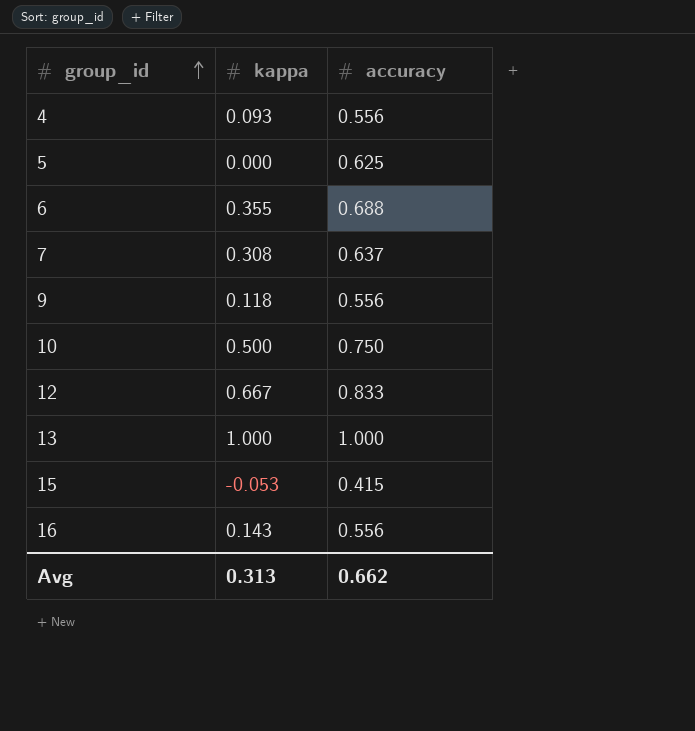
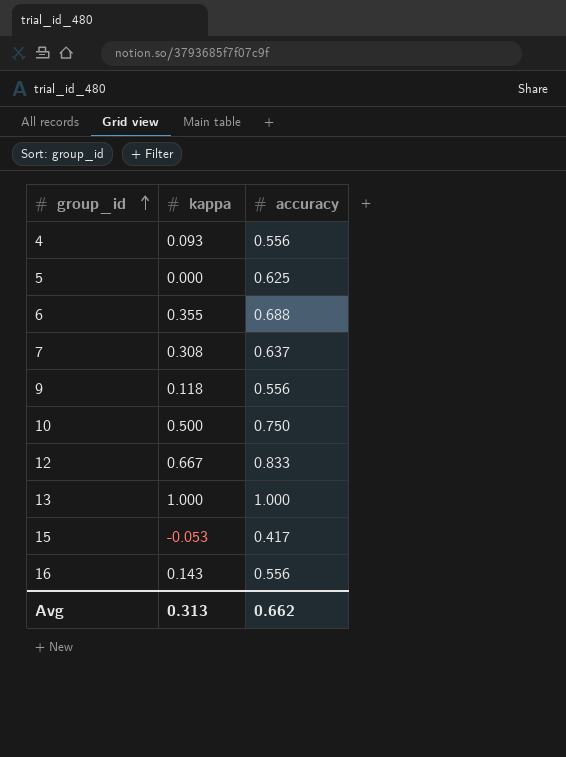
15 | accuracy: 0.415 -> 0.417

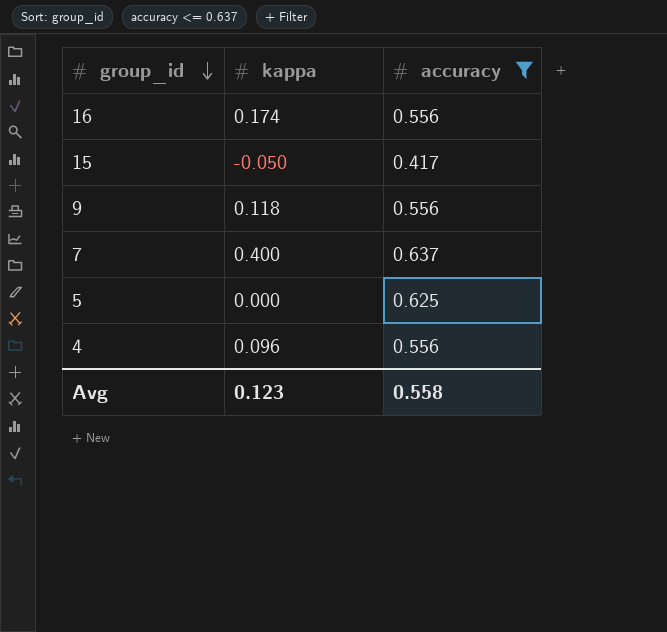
filter: none -> accuracy <= 0.637
row order: group_id ascending -> group_id descending
16 | kappa: 0.143 -> 0.174
15 | kappa: -0.053 -> -0.050
7 | kappa: 0.308 -> 0.400
4 | kappa: 0.093 -> 0.096
Avg | kappa: 0.313 -> 0.123
Avg | accuracy: 0.662 -> 0.558

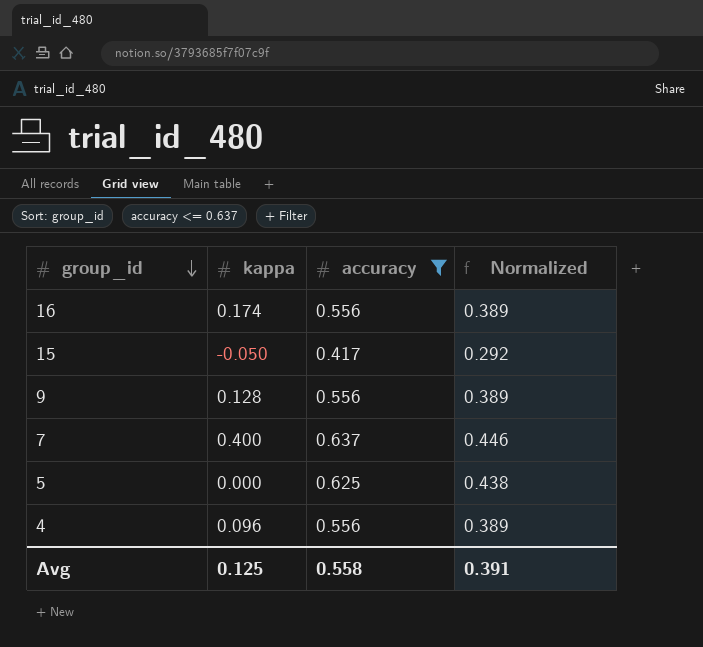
column Normalized | formula: none -> [accuracy] * 0.7
9 | kappa: 0.118 -> 0.128
Avg | kappa: 0.123 -> 0.125

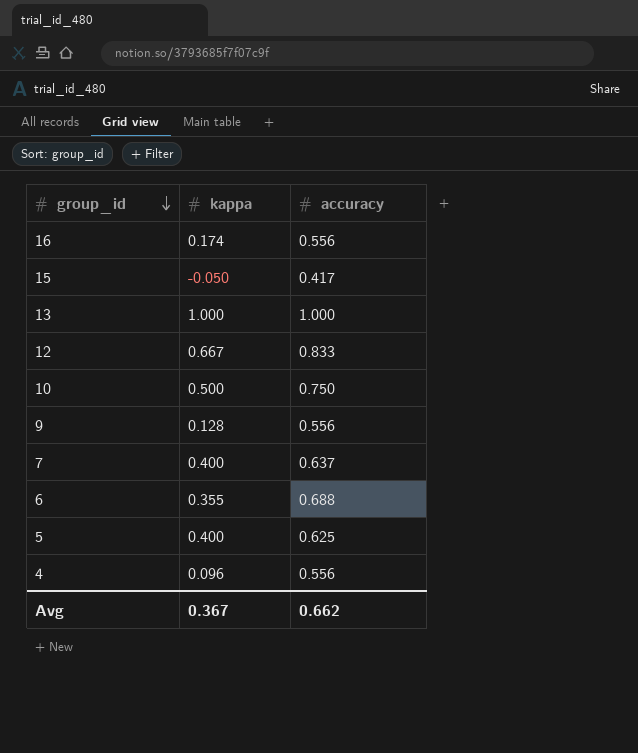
filter: accuracy <= 0.637 -> none
column Normalized | formula: [accuracy] * 0.7 -> none
5 | kappa: 0.000 -> 0.400
Avg | kappa: 0.125 -> 0.367
Avg | accuracy: 0.558 -> 0.662

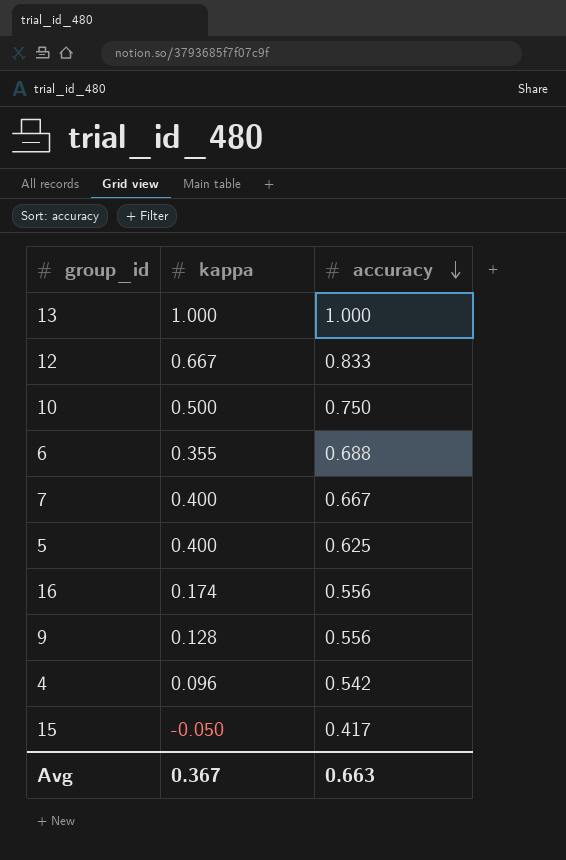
row order: group_id descending -> accuracy descending
7 | accuracy: 0.637 -> 0.667
4 | accuracy: 0.556 -> 0.542
Avg | accuracy: 0.662 -> 0.663

